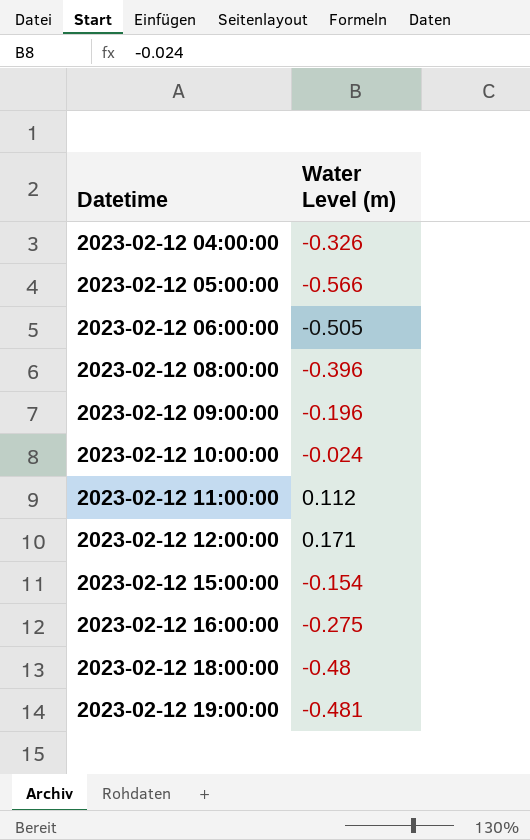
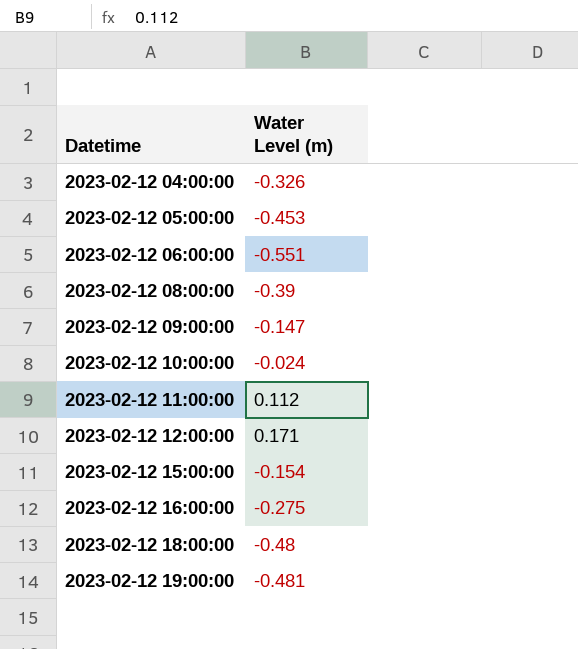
2023-02-12 05:00:00 | Water Level (m): -0.566 -> -0.453
2023-02-12 06:00:00 | Water Level (m): -0.505 -> -0.551
2023-02-12 08:00:00 | Water Level (m): -0.396 -> -0.39
2023-02-12 09:00:00 | Water Level (m): -0.196 -> -0.147

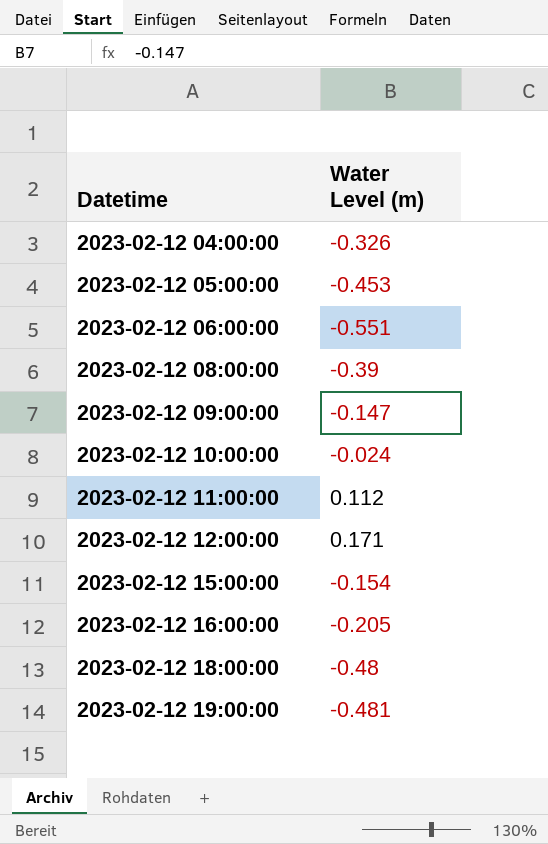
2023-02-12 16:00:00 | Water Level (m): -0.275 -> -0.205

